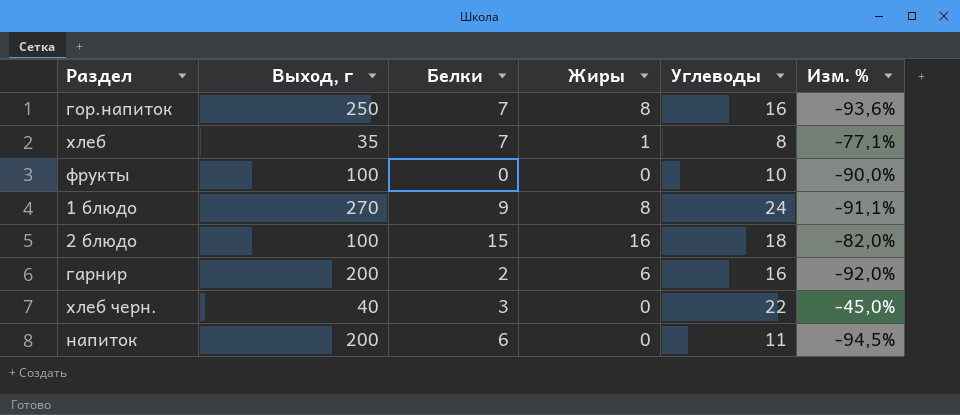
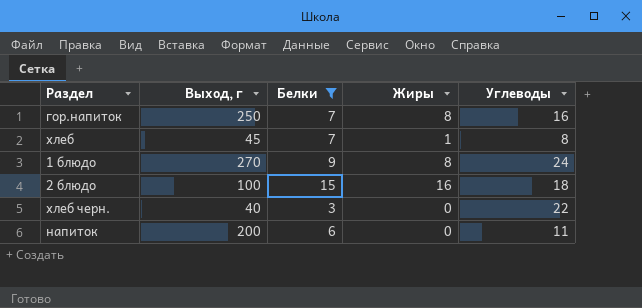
filter: none -> Белки >= 3
column Изм. % | formula: ([Углеводы] - [Выход, г]) / [Выход, г] -> none
хлеб | Выход, г: 35 -> 45

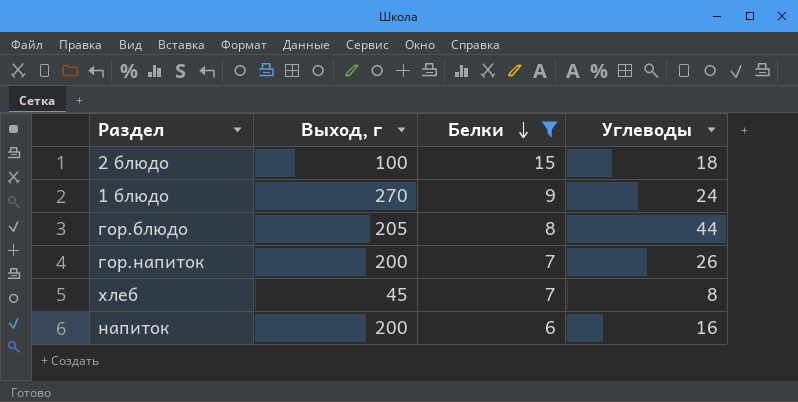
row order: none -> Белки descending
column Жиры | position: 4 -> none
row хлеб черн.: 40 | 3 | 0 | 22 -> none
row гор.блюдо: none -> 205 | 8 | 44
гор.напиток | Выход, г: 250 -> 200
гор.напиток | Углеводы: 16 -> 26
напиток | Углеводы: 11 -> 16

